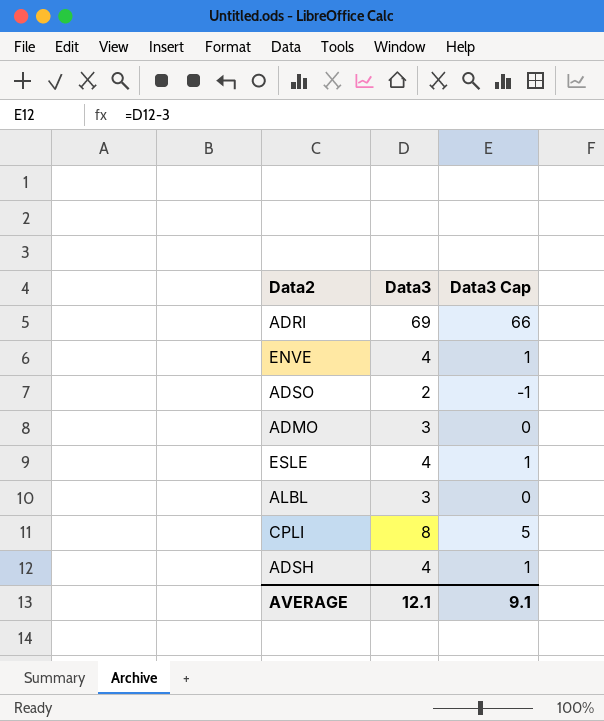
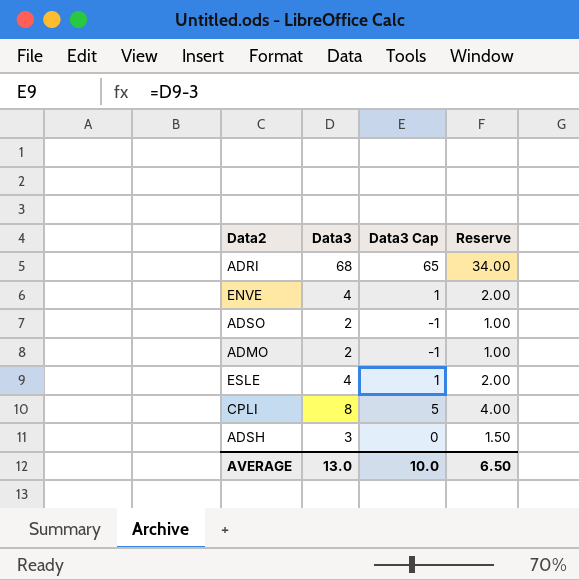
column Reserve | formula: none -> [Data3] * 0.5
row ALBL: 3 | 0 -> none
ADRI | Data3: 69 -> 68
ADRI | Data3 Cap: 66 -> 65
ADMO | Data3: 3 -> 2
ADMO | Data3 Cap: 0 -> -1
ADSH | Data3: 4 -> 3
ADSH | Data3 Cap: 1 -> 0
AVERAGE | Data3: 12.1 -> 13.0
AVERAGE | Data3 Cap: 9.1 -> 10.0

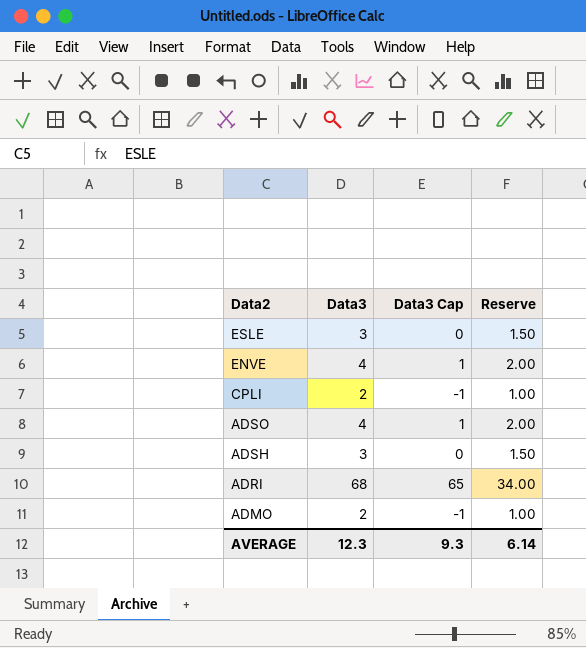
row order: none -> Data2 descending
ESLE | Data3: 4 -> 3
ESLE | Data3 Cap: 1 -> 0
ESLE | Reserve: 2.00 -> 1.50
CPLI | Data3: 8 -> 2
CPLI | Data3 Cap: 5 -> -1
CPLI | Reserve: 4.00 -> 1.00
ADSO | Data3: 2 -> 4
ADSO | Data3 Cap: -1 -> 1
ADSO | Reserve: 1.00 -> 2.00
AVERAGE | Data3: 13.0 -> 12.3
AVERAGE | Data3 Cap: 10.0 -> 9.3
AVERAGE | Reserve: 6.50 -> 6.14

